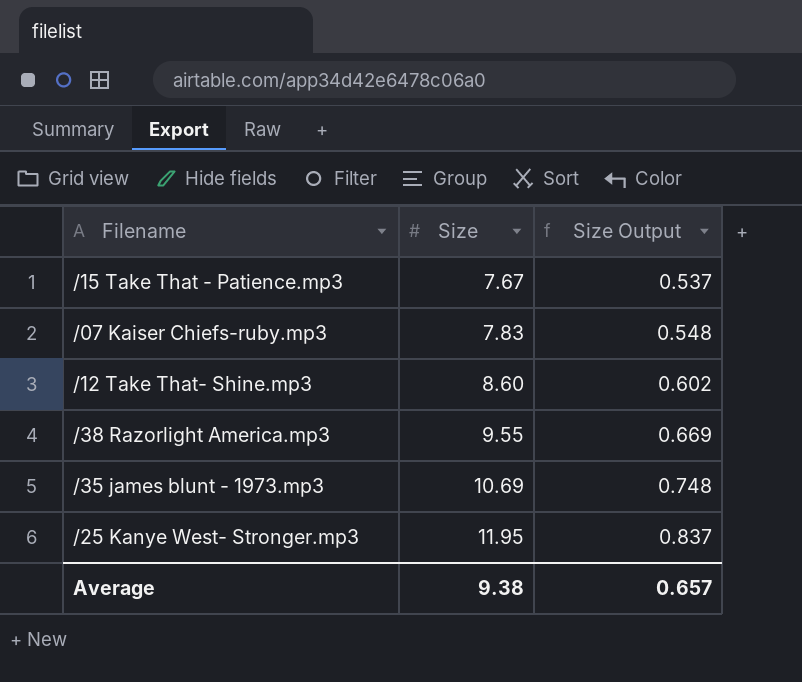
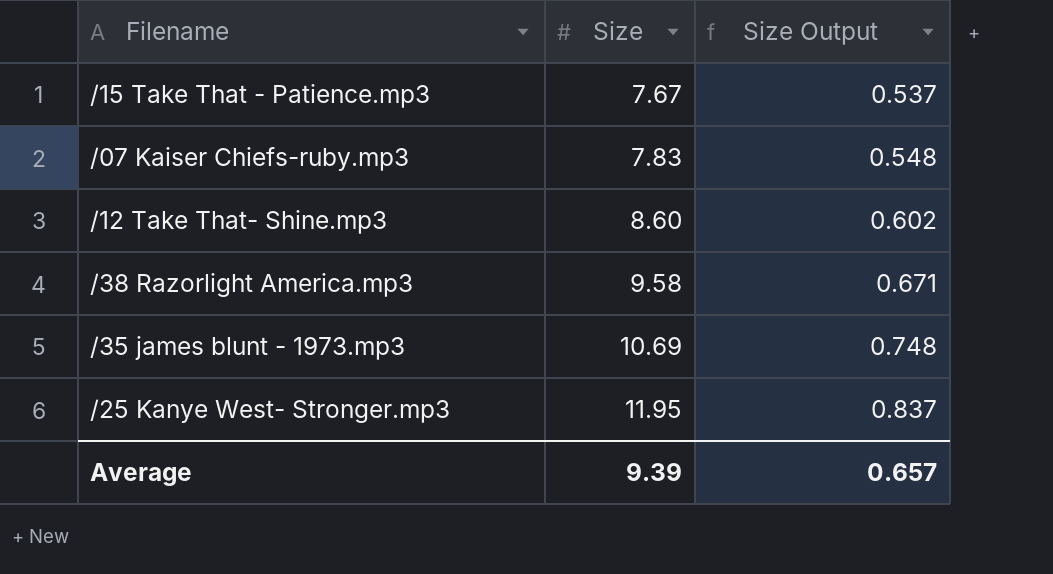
/38 Razorlight America.mp3 | Size: 9.55 -> 9.58
/38 Razorlight America.mp3 | Size Output: 0.669 -> 0.671
Average | Size: 9.38 -> 9.39

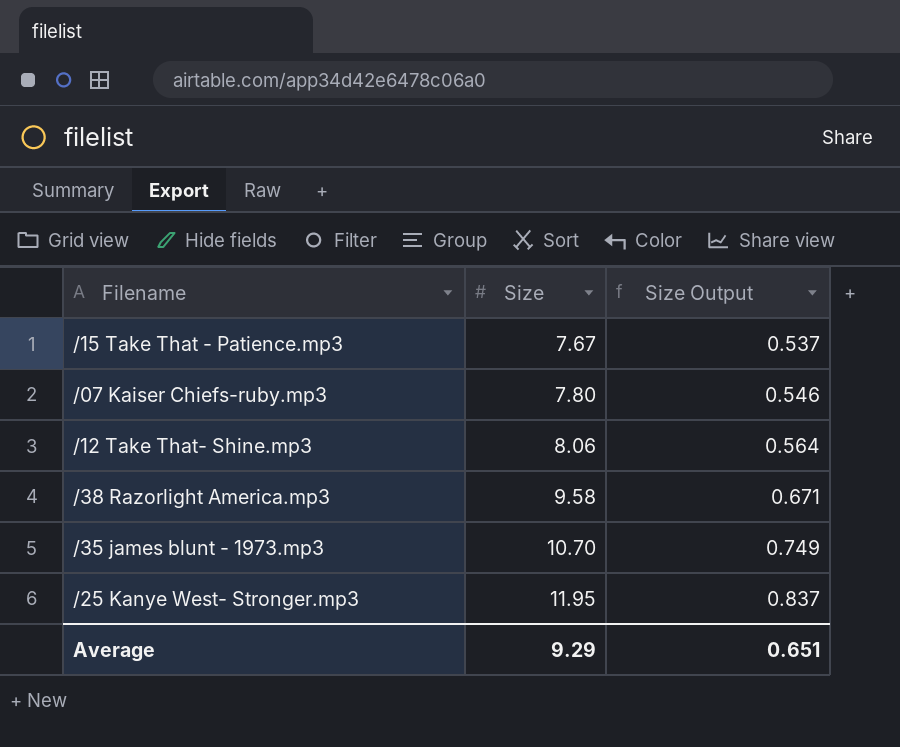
/07 Kaiser Chiefs-ruby.mp3 | Size: 7.83 -> 7.80
/07 Kaiser Chiefs-ruby.mp3 | Size Output: 0.548 -> 0.546
/12 Take That- Shine.mp3 | Size: 8.60 -> 8.06
/12 Take That- Shine.mp3 | Size Output: 0.602 -> 0.564
/35 james blunt - 1973.mp3 | Size: 10.69 -> 10.70
/35 james blunt - 1973.mp3 | Size Output: 0.748 -> 0.749
Average | Size: 9.39 -> 9.29
Average | Size Output: 0.657 -> 0.651

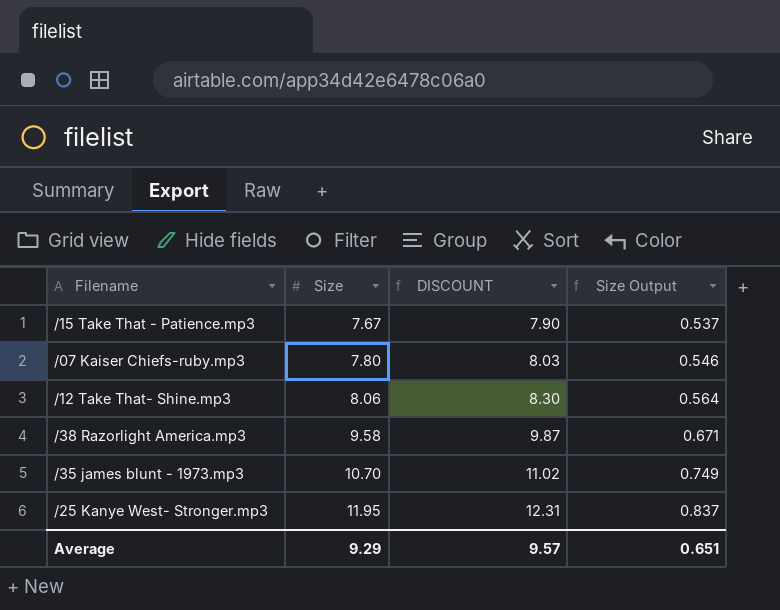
column DISCOUNT | formula: none -> [Size] * 1.03

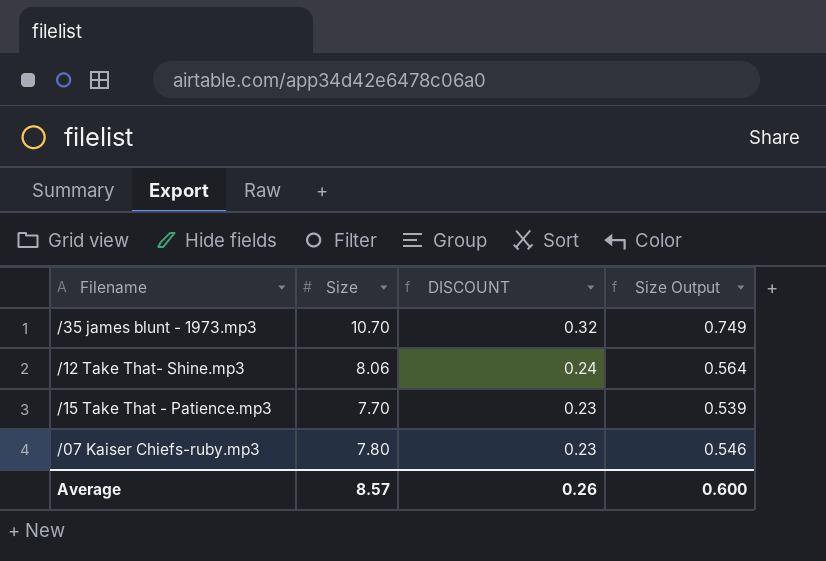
row order: Size ascending -> DISCOUNT descending
column DISCOUNT | formula: [Size] * 1.03 -> [Size] * 0.03
row /38 Razorlight America.mp3: 9.58 | 9.87 | 0.671 -> none
row /25 Kanye West- Stronger.mp3: 11.95 | 12.31 | 0.837 -> none
/15 Take That - Patience.mp3 | Size: 7.67 -> 7.70
/15 Take That - Patience.mp3 | Size Output: 0.537 -> 0.539
Average | Size: 9.29 -> 8.57
Average | DISCOUNT: 9.57 -> 0.26
Average | Size Output: 0.651 -> 0.600

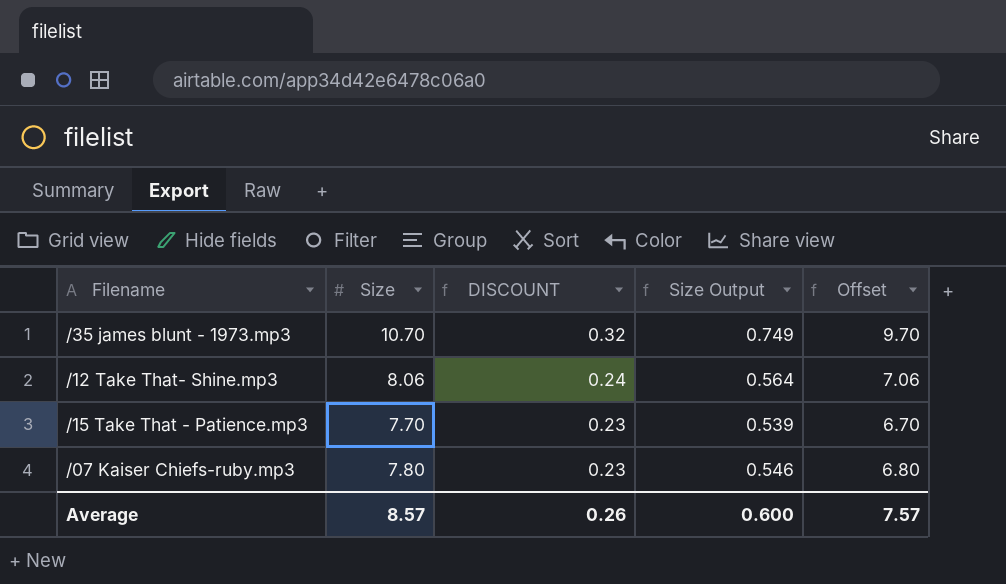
column Offset | formula: none -> [Size] - 1

